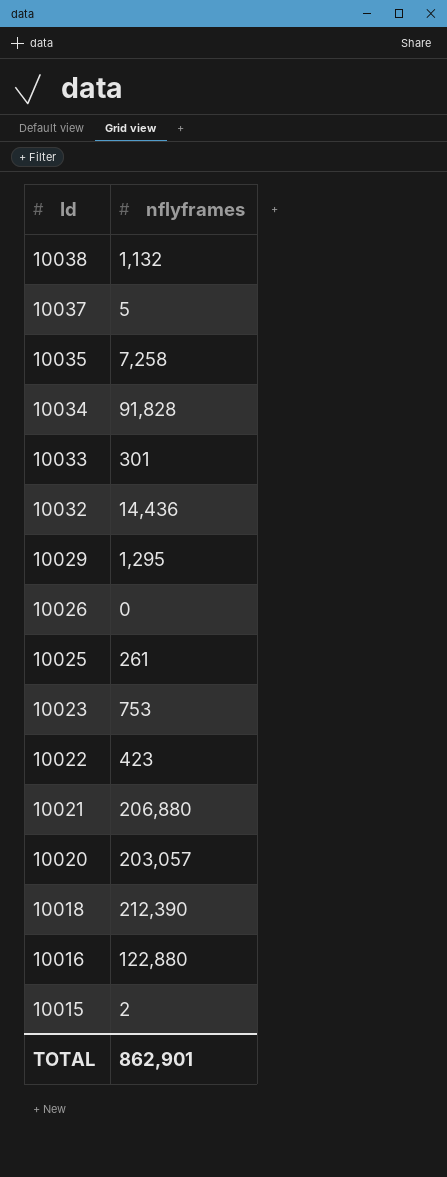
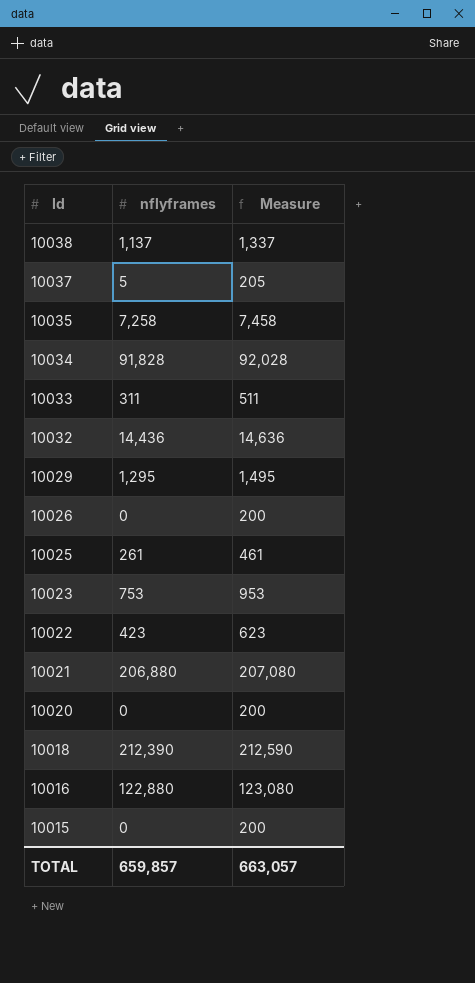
column Measure | formula: none -> [nflyframes] + 200
10038 | nflyframes: 1,132 -> 1,137
10033 | nflyframes: 301 -> 311
10020 | nflyframes: 203,057 -> 0
10015 | nflyframes: 2 -> 0
TOTAL | nflyframes: 862,901 -> 659,857

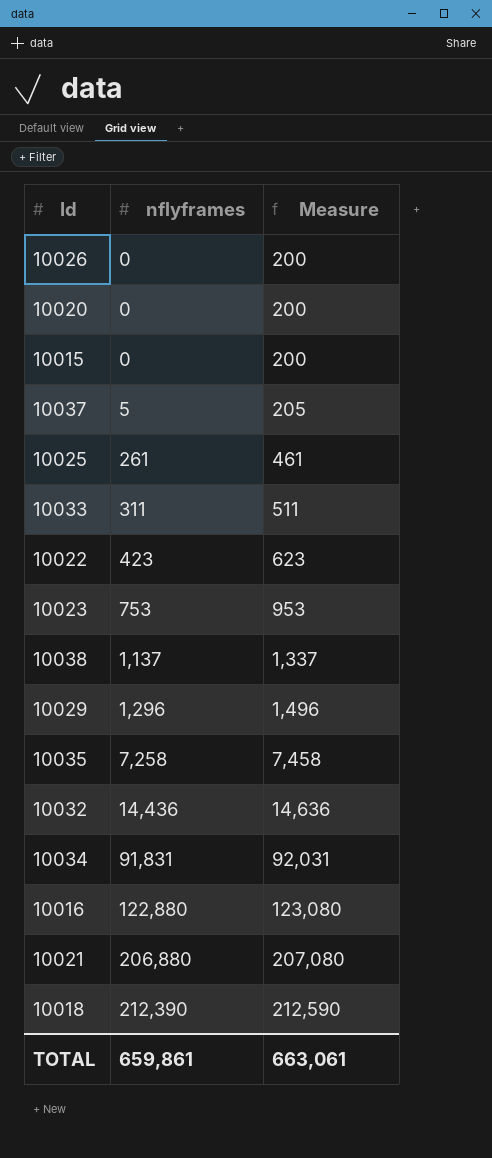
row order: Id descending -> nflyframes ascending
10029 | nflyframes: 1,295 -> 1,296
10029 | Measure: 1,495 -> 1,496
10034 | nflyframes: 91,828 -> 91,831
10034 | Measure: 92,028 -> 92,031
TOTAL | nflyframes: 659,857 -> 659,861
TOTAL | Measure: 663,057 -> 663,061

